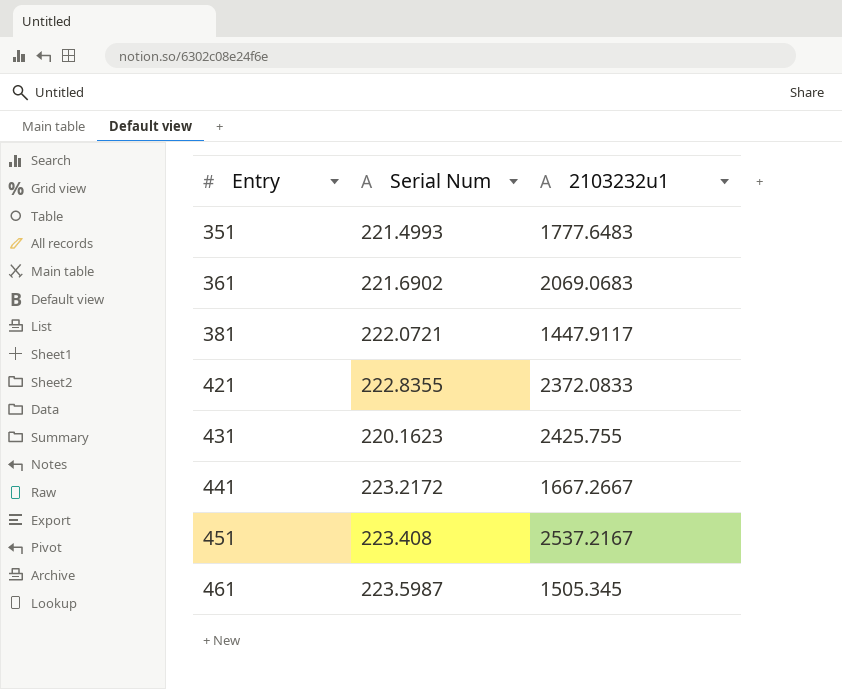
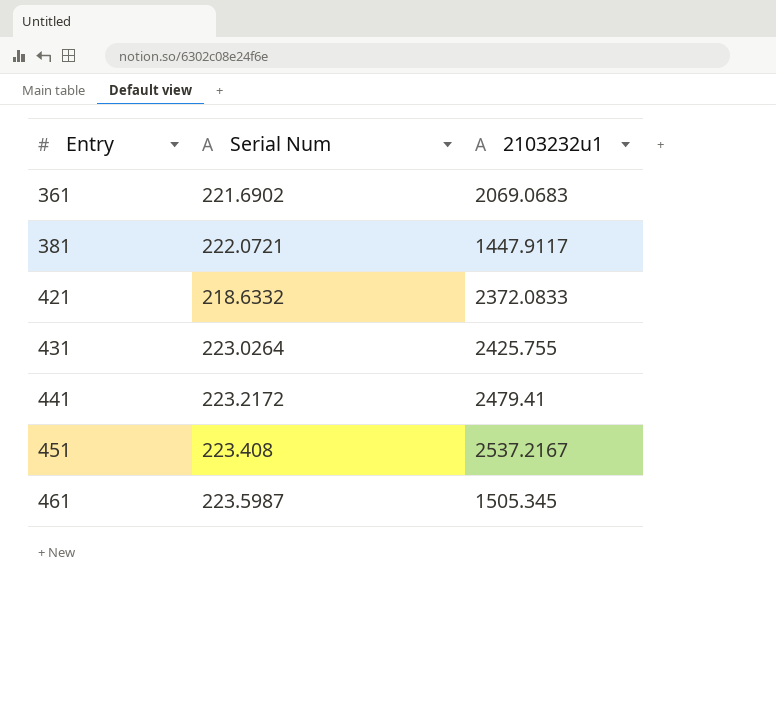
row 351: 221.4993 | 1777.6483 -> none
421 | Serial Num: 222.8355 -> 218.6332
431 | Serial Num: 220.1623 -> 223.0264
441 | 2103232u1: 1667.2667 -> 2479.41

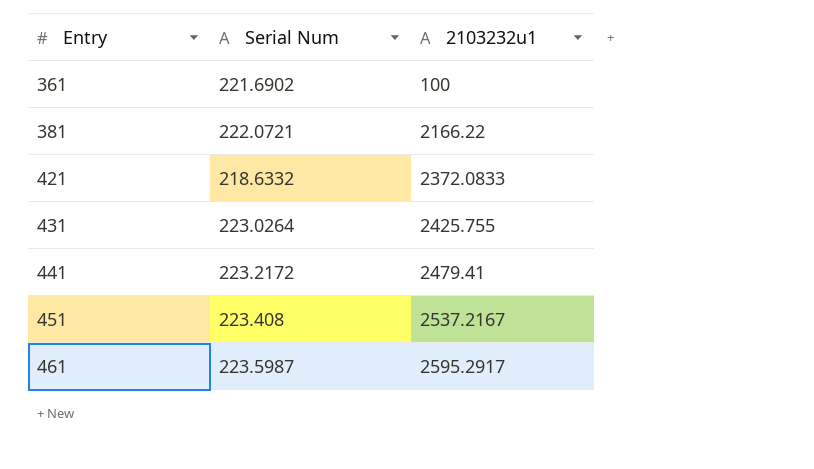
361 | 2103232u1: 2069.0683 -> 100
381 | 2103232u1: 1447.9117 -> 2166.22
461 | 2103232u1: 1505.345 -> 2595.2917

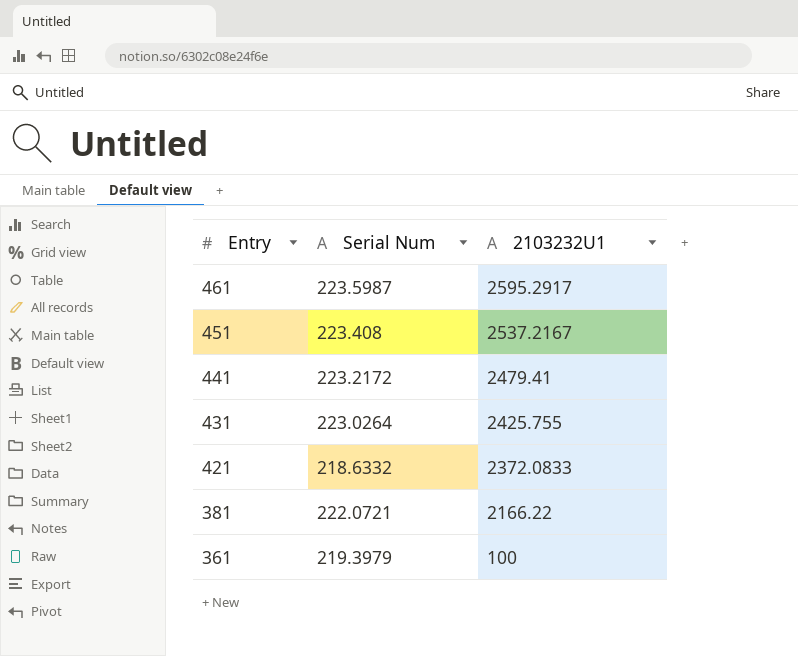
row order: Entry ascending -> Entry descending
column name: 2103232u1 -> 2103232U1
361 | Serial Num: 221.6902 -> 219.3979

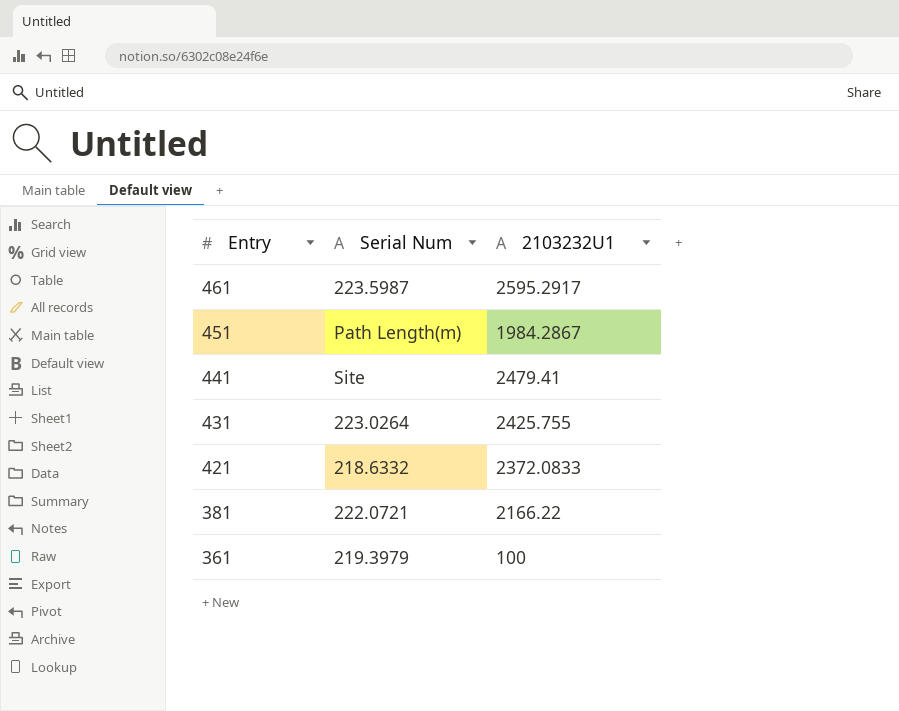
451 | Serial Num: 223.408 -> Path Length(m)
451 | 2103232U1: 2537.2167 -> 1984.2867
441 | Serial Num: 223.2172 -> Site

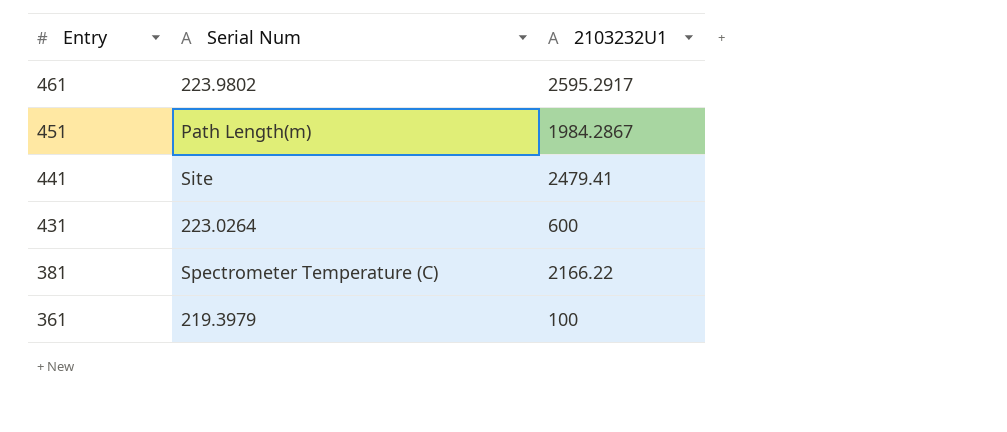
row 421: 218.6332 | 2372.0833 -> none
461 | Serial Num: 223.5987 -> 223.9802
431 | 2103232U1: 2425.755 -> 600
381 | Serial Num: 222.0721 -> Spectrometer Temperature (C)

